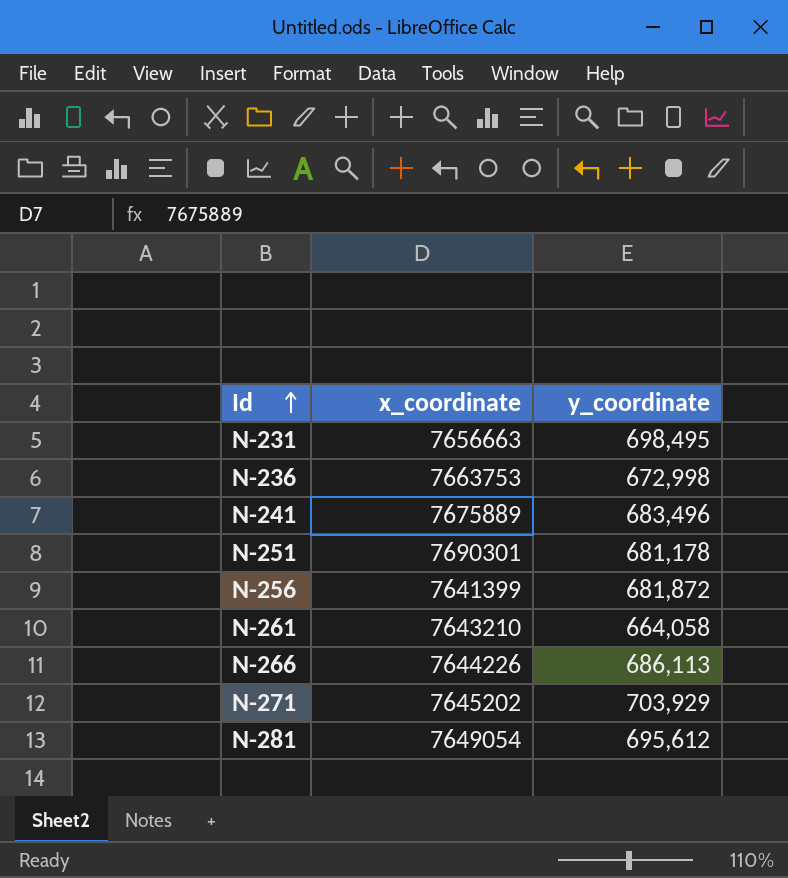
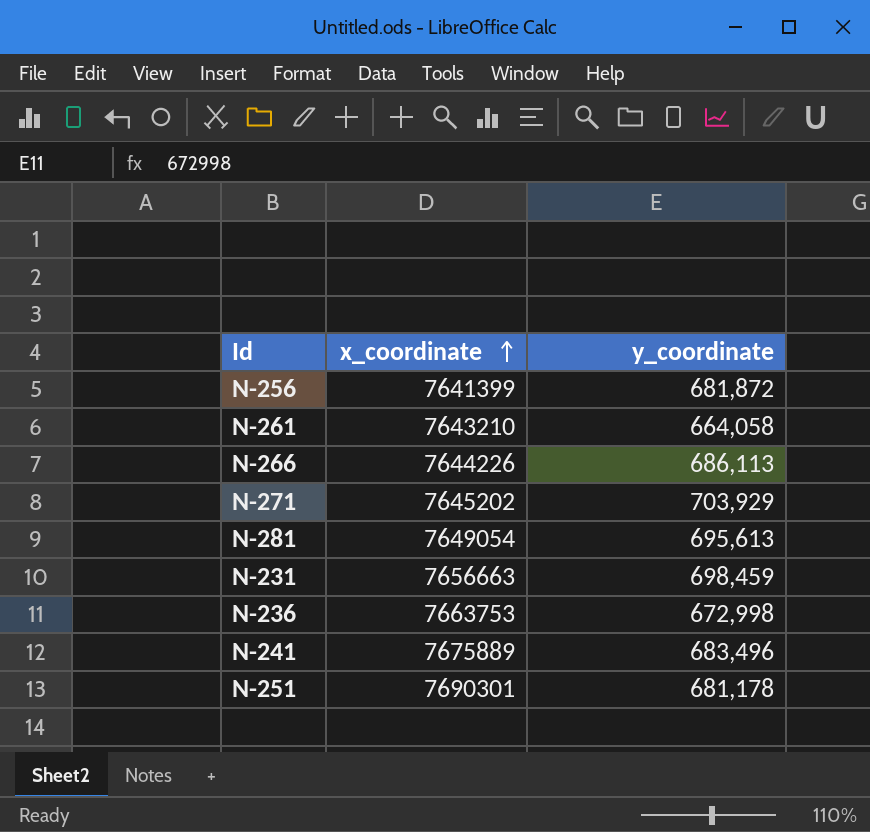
row order: Id ascending -> x_coordinate ascending
N-281 | y_coordinate: 695,612 -> 695,613
N-231 | y_coordinate: 698,495 -> 698,459

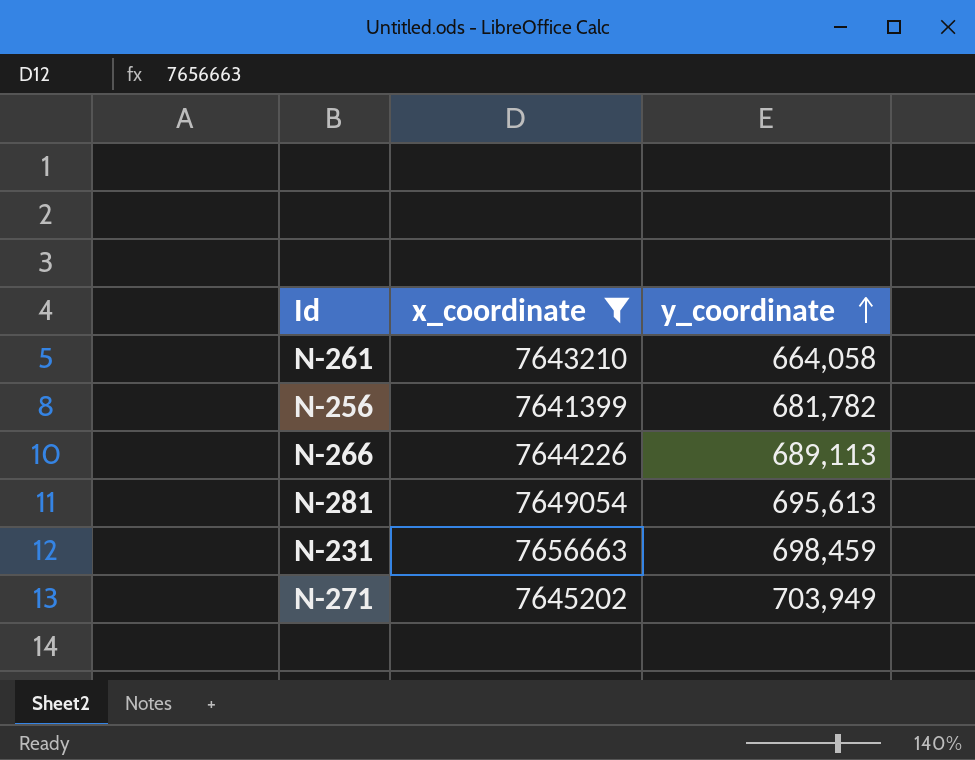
filter: none -> x_coordinate <= 7656663
row order: x_coordinate ascending -> y_coordinate ascending
N-256 | y_coordinate: 681,872 -> 681,782
N-266 | y_coordinate: 686,113 -> 689,113
N-271 | y_coordinate: 703,929 -> 703,949

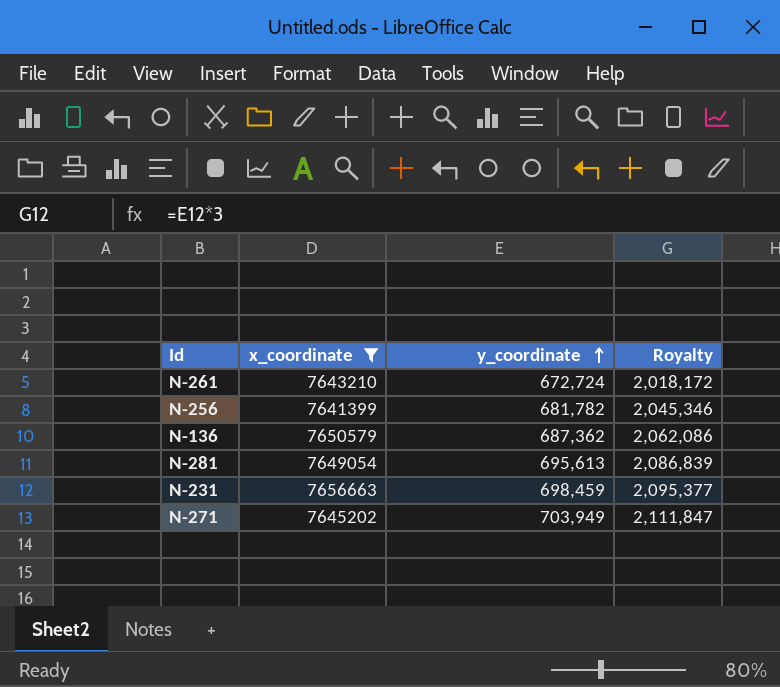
column Royalty | formula: none -> [y_coordinate] * 3
row N-266: 7644226 | 689,113 -> none
N-261 | y_coordinate: 664,058 -> 672,724
row N-136: none -> 7650579 | 687,362 | 2,062,086

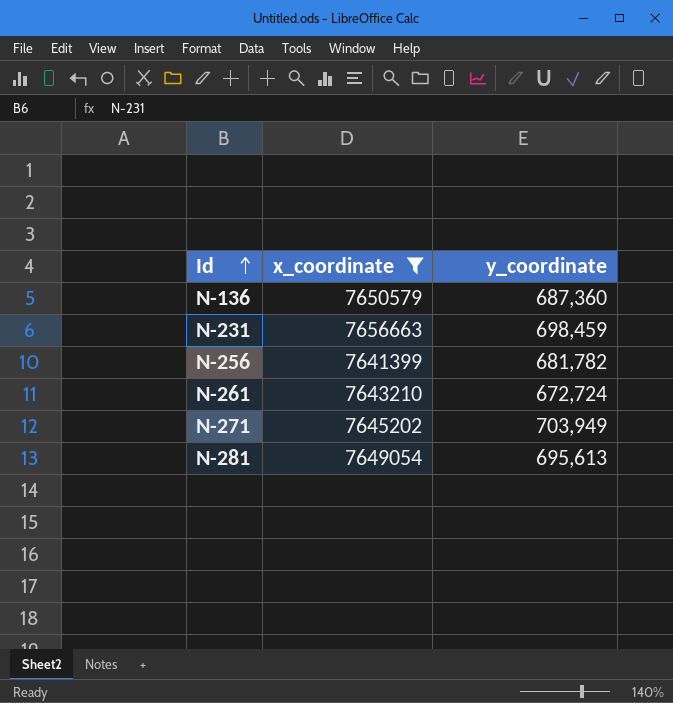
row order: y_coordinate ascending -> Id ascending
column Royalty | formula: [y_coordinate] * 3 -> none
N-136 | y_coordinate: 687,362 -> 687,360

